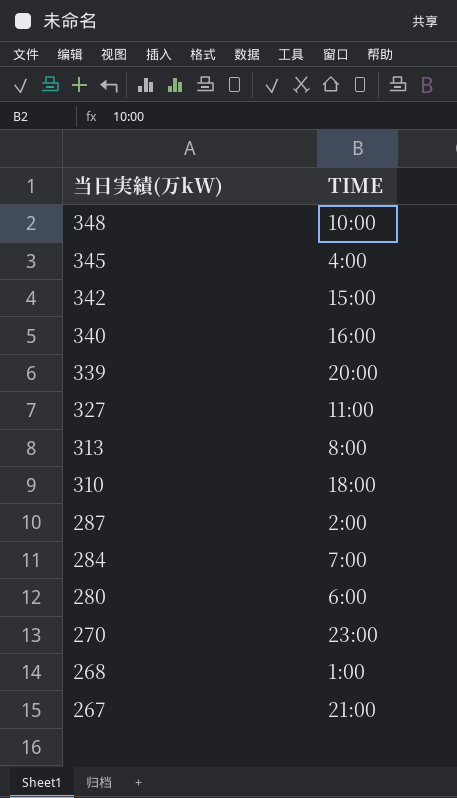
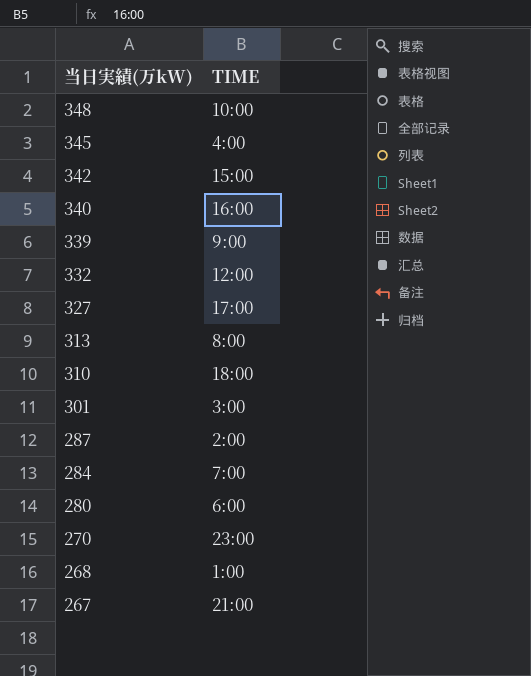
339 | TIME: 20:00 -> 9:00
row 332: none -> 12:00
327 | TIME: 11:00 -> 17:00
row 301: none -> 3:00

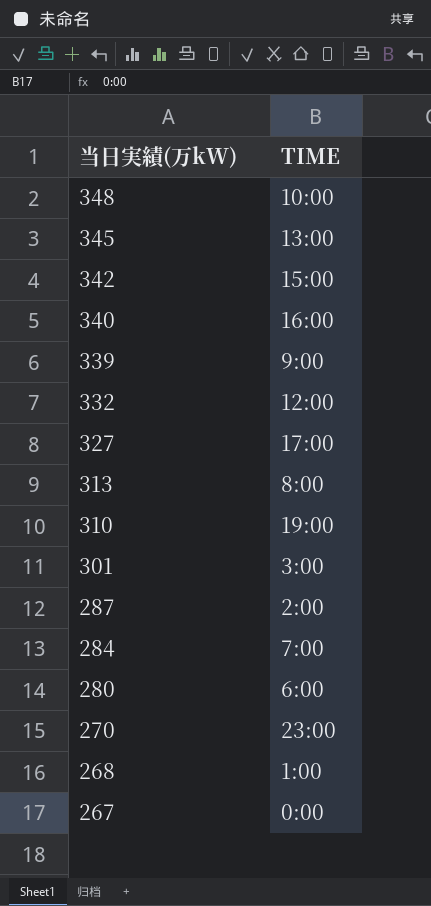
345 | TIME: 4:00 -> 13:00
310 | TIME: 18:00 -> 19:00
267 | TIME: 21:00 -> 0:00

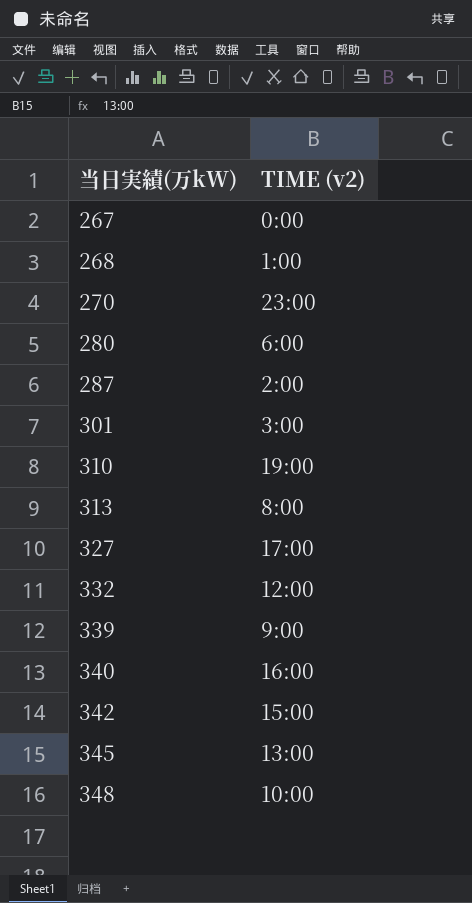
row order: 当日実績(万kW) descending -> 当日実績(万kW) ascending
column name: TIME -> TIME (v2)
row 284: 7:00 -> none

